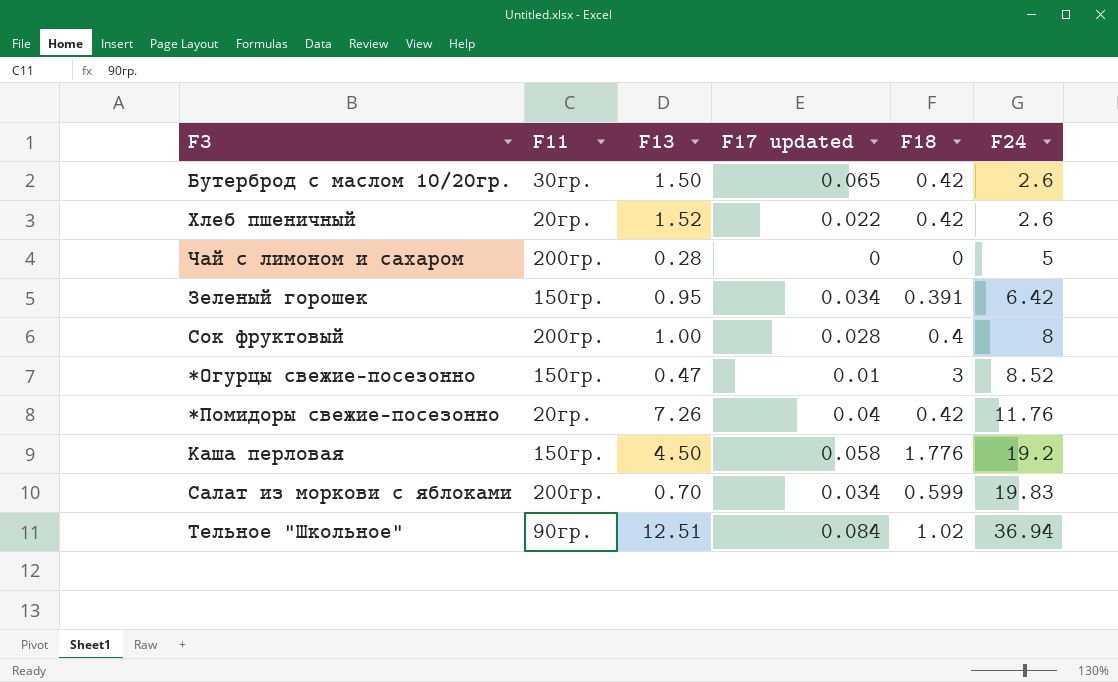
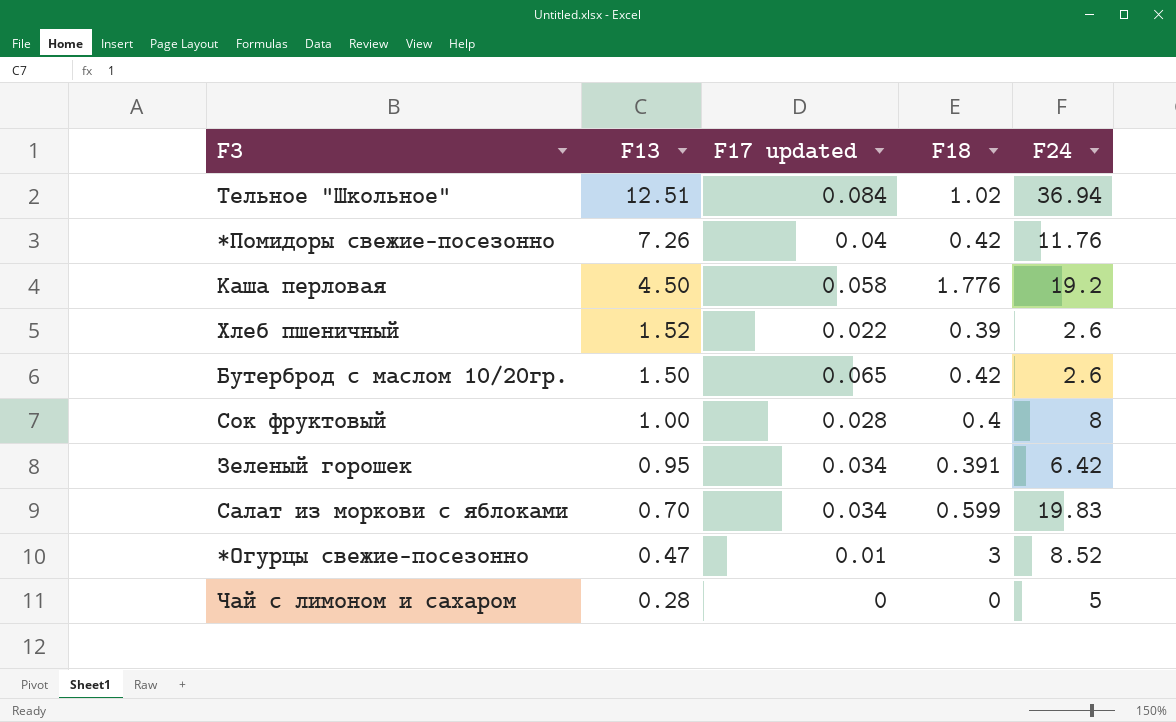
row order: F24 ascending -> F13 descending
column F11 | position: 2 -> none
Хлеб пшеничный | F18: 0.42 -> 0.39

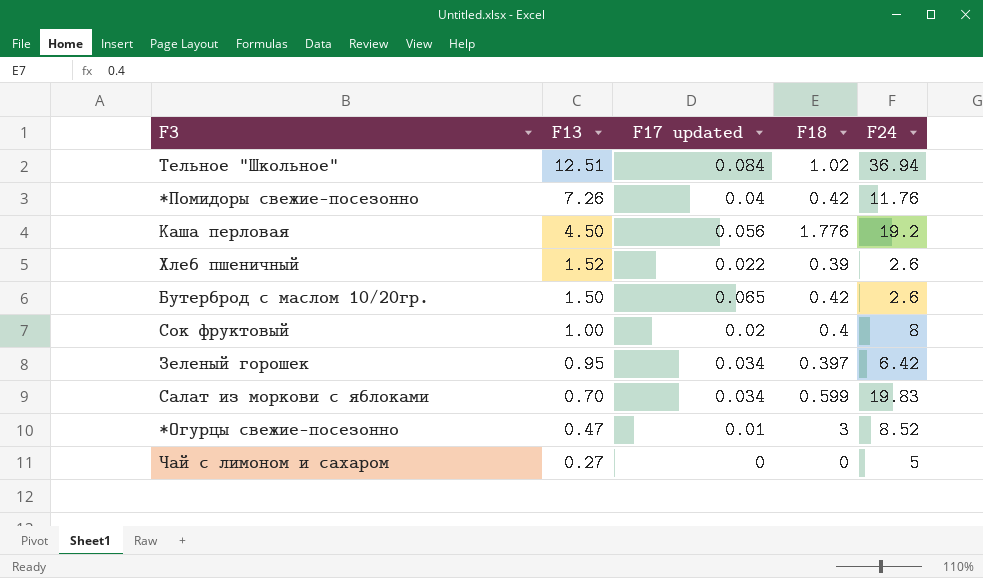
Каша перловая | F17 updated: 0.058 -> 0.056
Сок фруктовый | F17 updated: 0.028 -> 0.02
Зеленый горошек | F18: 0.391 -> 0.397
Чай с лимоном и сахаром | F13: 0.28 -> 0.27

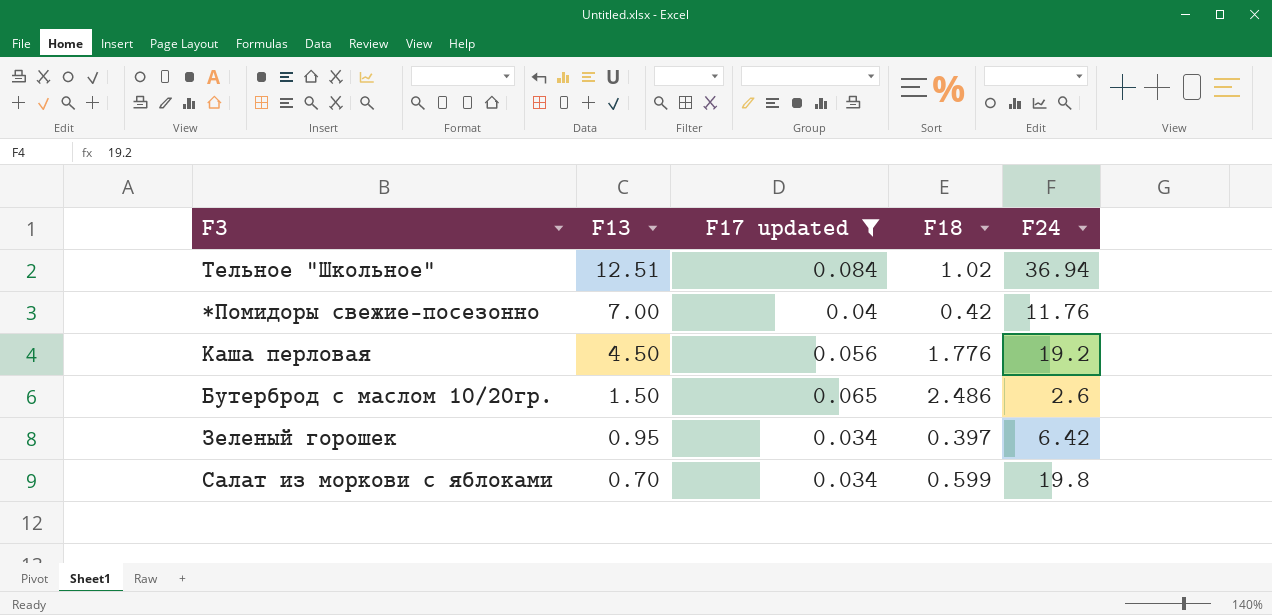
filter: none -> F17 updated >= 0.034
*Помидоры свежие-посезонно | F13: 7.26 -> 7.00
Бутерброд с маслом 10/20гр. | F18: 0.42 -> 2.486
Салат из моркови с яблоками | F24: 19.83 -> 19.8

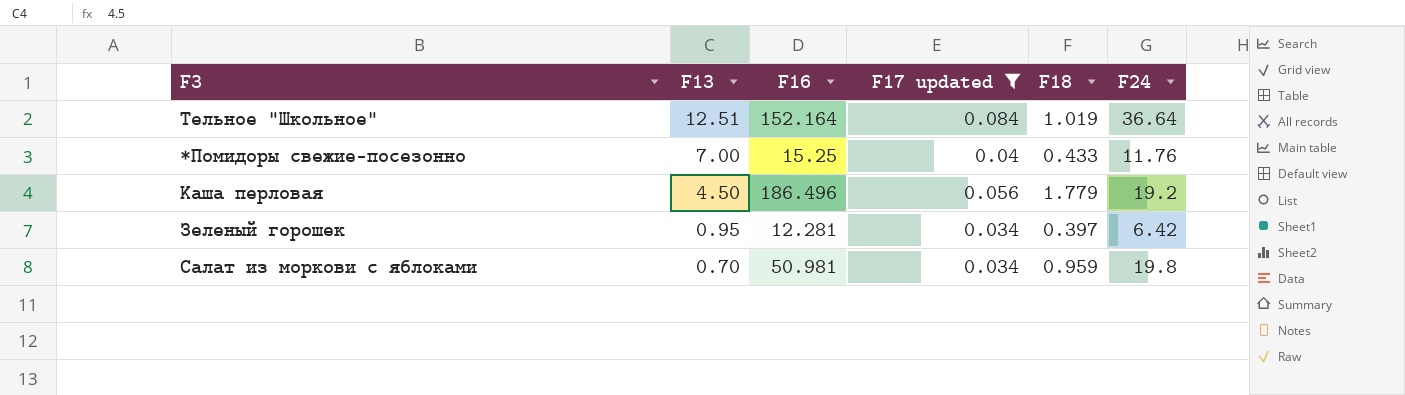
column F16 | position: none -> 3
row Бутерброд с маслом 10/20гр.: 1.50 | 0.065 | 2.486 | 2.6 -> none
Тельное "Школьное" | F18: 1.02 -> 1.019
Тельное "Школьное" | F24: 36.94 -> 36.64
*Помидоры свежие-посезонно | F18: 0.42 -> 0.433
Каша перловая | F18: 1.776 -> 1.779
Салат из моркови с яблоками | F18: 0.599 -> 0.959

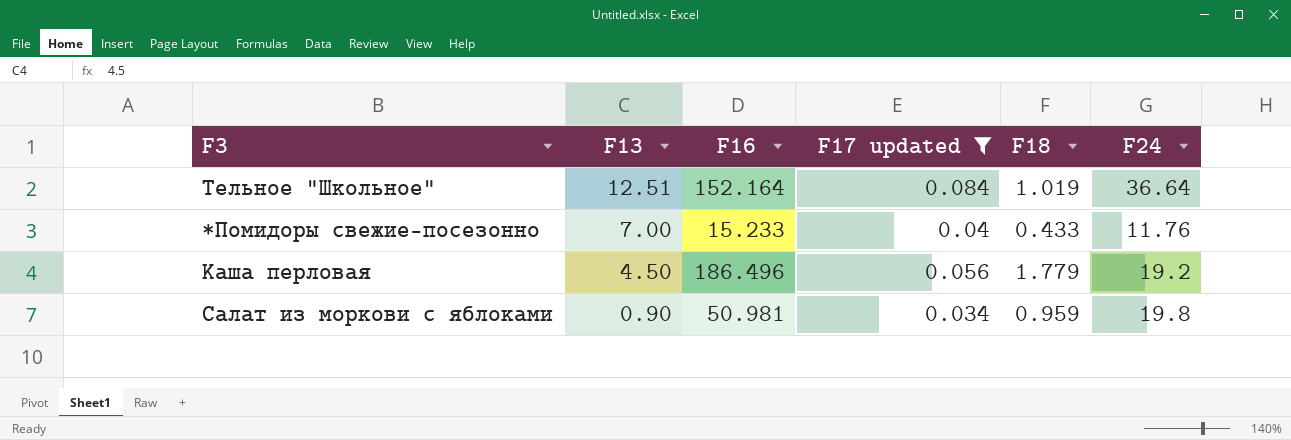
row Зеленый горошек: 0.95 | 12.281 | 0.034 | 0.397 | 6.42 -> none
*Помидоры свежие-посезонно | F16: 15.25 -> 15.233
Салат из моркови с яблоками | F13: 0.70 -> 0.90

